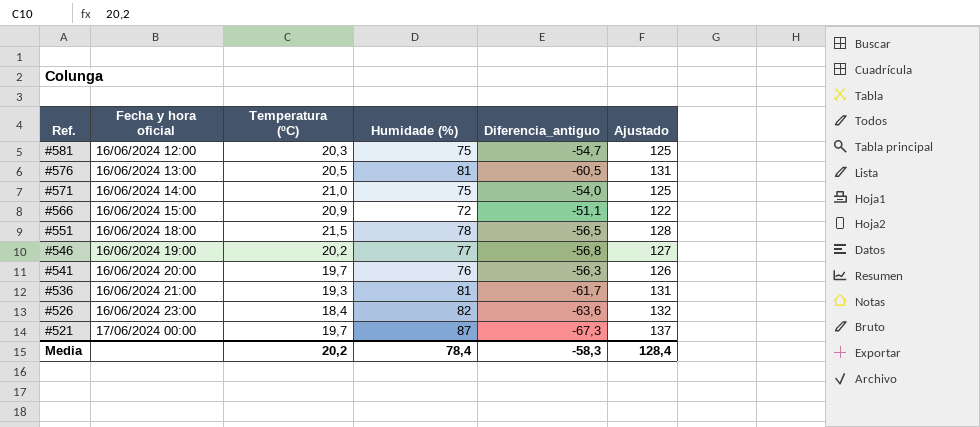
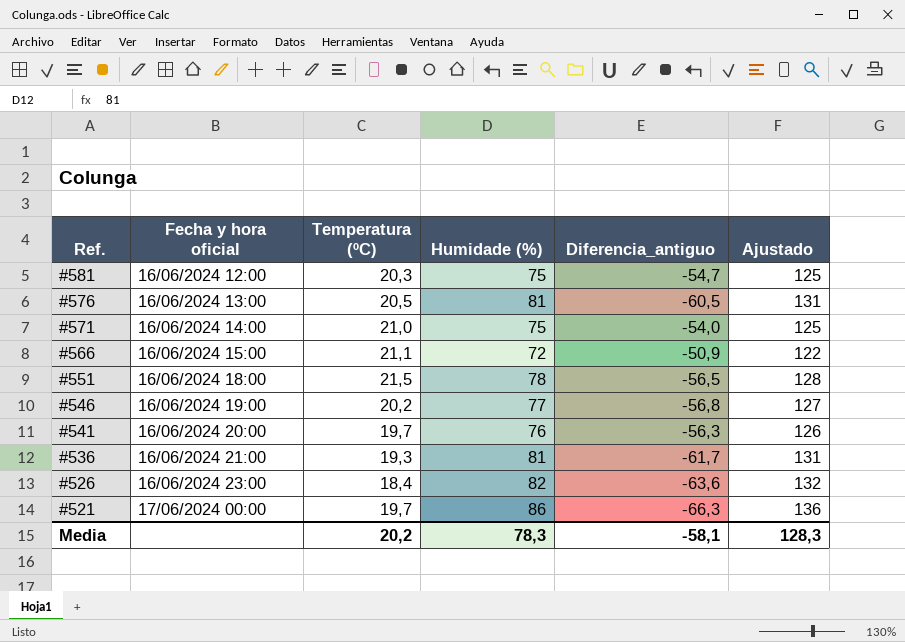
#566 | Temperatura (ºC): 20,9 -> 21,1
#566 | Diferencia_antiguo: -51,1 -> -50,9
#521 | Humidade (%): 87 -> 86
#521 | Diferencia_antiguo: -67,3 -> -66,3
#521 | Ajustado: 137 -> 136
Media | Humidade (%): 78,4 -> 78,3
Media | Diferencia_antiguo: -58,3 -> -58,1
Media | Ajustado: 128,4 -> 128,3

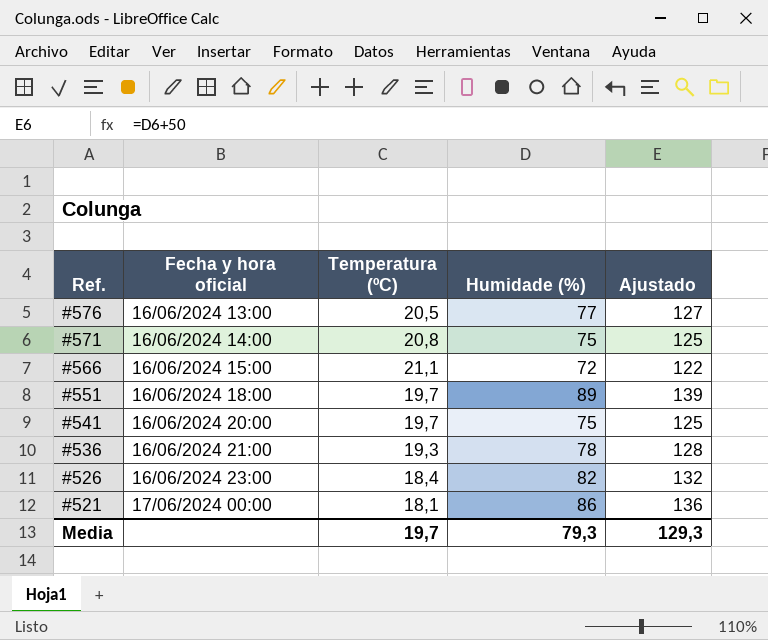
column Diferencia_antiguo | formula: [Temperatura (ºC)] - [Humidade (%)] -> none
row #581: 16/06/2024 12:00 | 20,3 | 75 | -54,7 | 125 -> none
row #546: 16/06/2024 19:00 | 20,2 | 77 | -56,8 | 127 -> none
#576 | Humidade (%): 81 -> 77
#576 | Ajustado: 131 -> 127
#571 | Temperatura (ºC): 21,0 -> 20,8
#551 | Temperatura (ºC): 21,5 -> 19,7
#551 | Humidade (%): 78 -> 89
#551 | Ajustado: 128 -> 139
#541 | Humidade (%): 76 -> 75
#541 | Ajustado: 126 -> 125
#536 | Humidade (%): 81 -> 78
#536 | Ajustado: 131 -> 128
#521 | Temperatura (ºC): 19,7 -> 18,1
Media | Temperatura (ºC): 20,2 -> 19,7
Media | Humidade (%): 78,3 -> 79,3
Media | Ajustado: 128,3 -> 129,3

